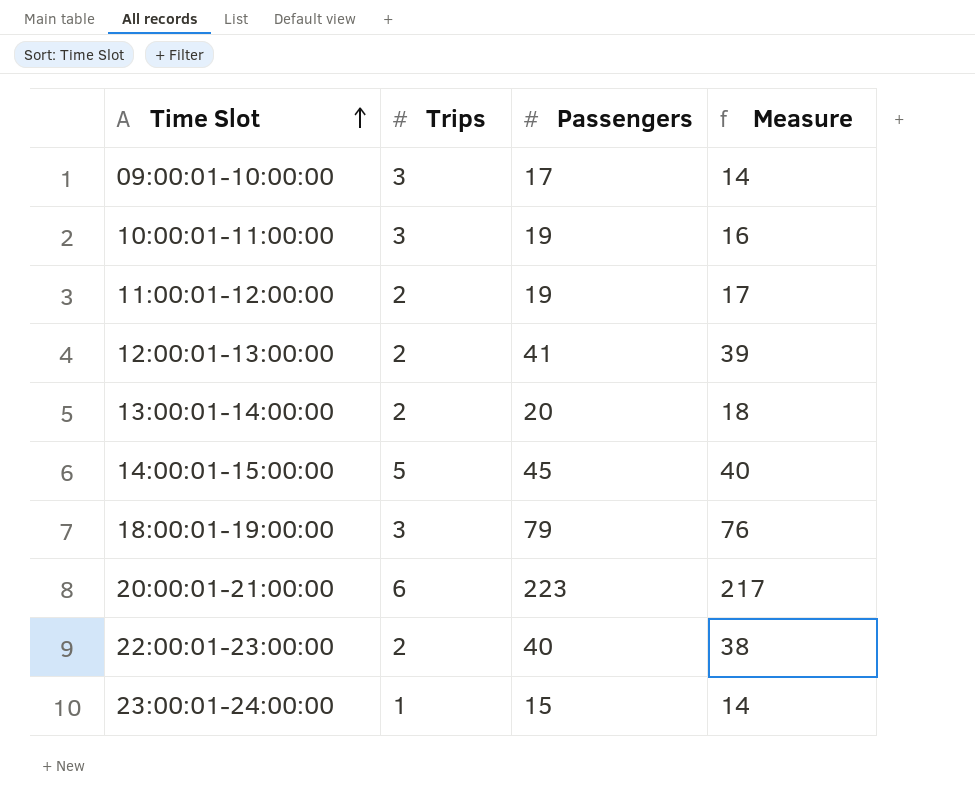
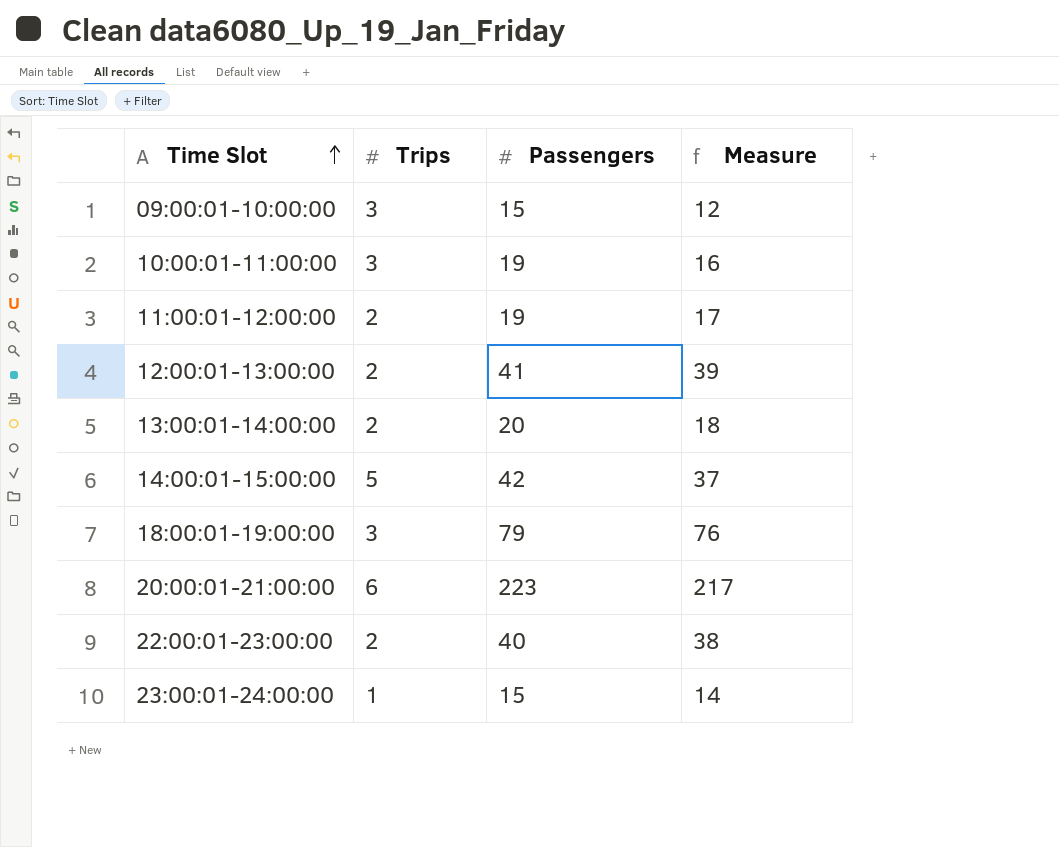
09:00:01-10:00:00 | Passengers: 17 -> 15
09:00:01-10:00:00 | Measure: 14 -> 12
14:00:01-15:00:00 | Passengers: 45 -> 42
14:00:01-15:00:00 | Measure: 40 -> 37

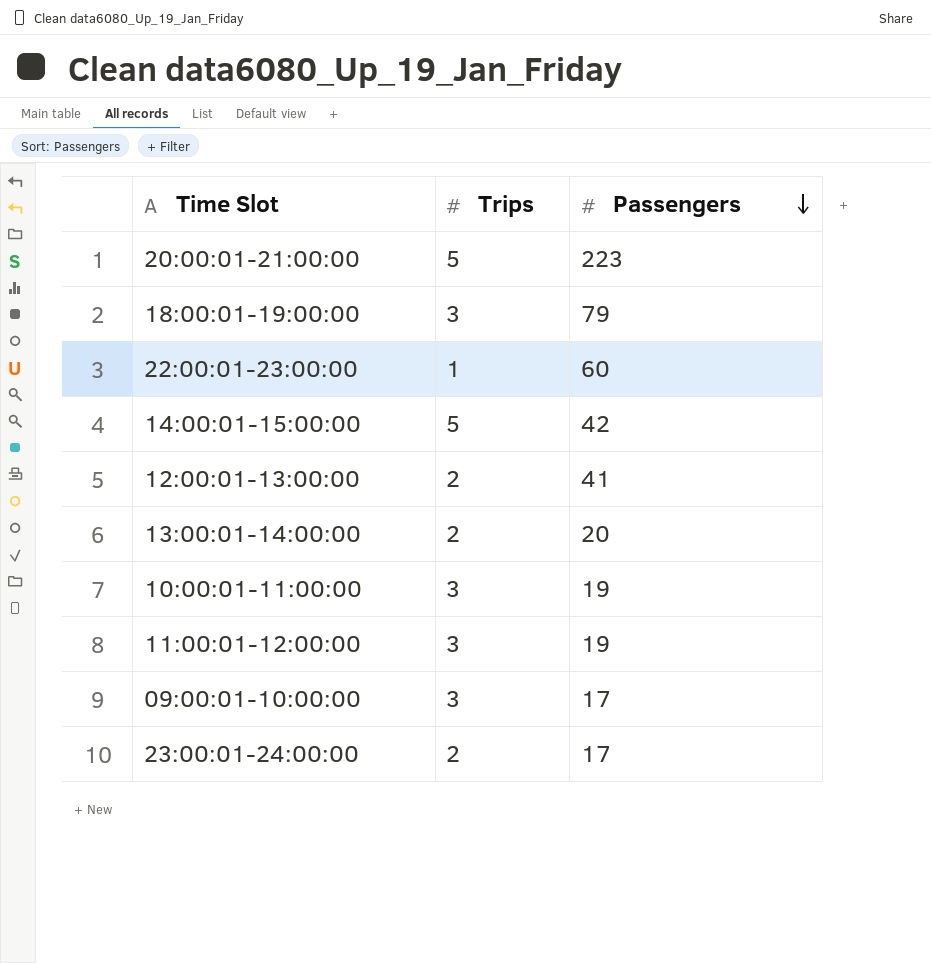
row order: Time Slot ascending -> Passengers descending
column Measure | formula: [Passengers] - [Trips] -> none
20:00:01-21:00:00 | Trips: 6 -> 5
22:00:01-23:00:00 | Trips: 2 -> 1
22:00:01-23:00:00 | Passengers: 40 -> 60
11:00:01-12:00:00 | Trips: 2 -> 3
09:00:01-10:00:00 | Passengers: 15 -> 17
23:00:01-24:00:00 | Trips: 1 -> 2
23:00:01-24:00:00 | Passengers: 15 -> 17

